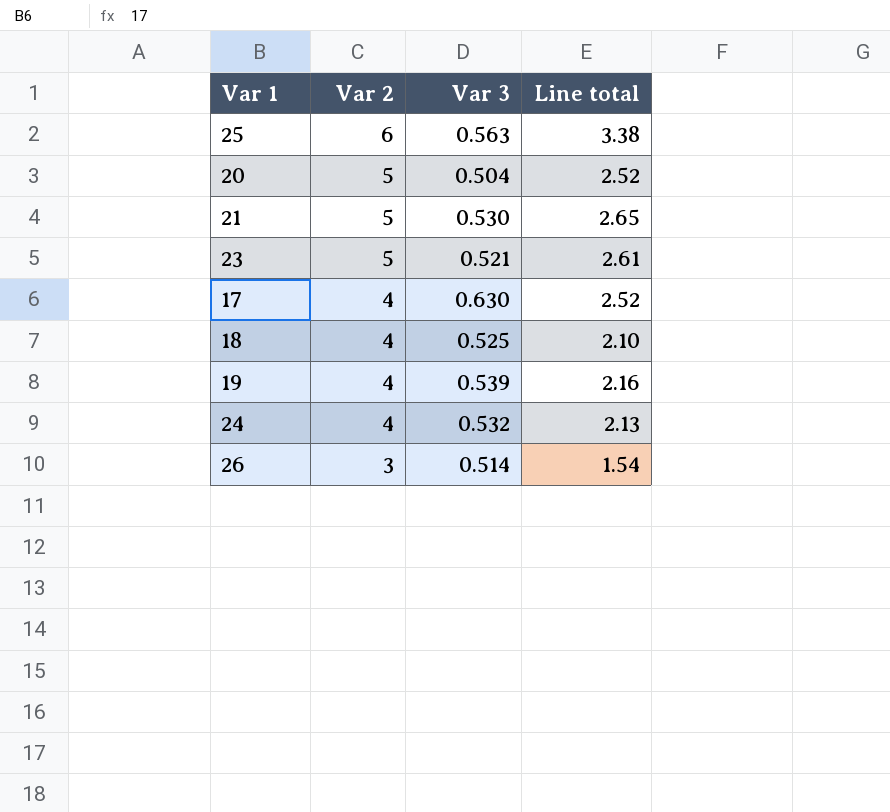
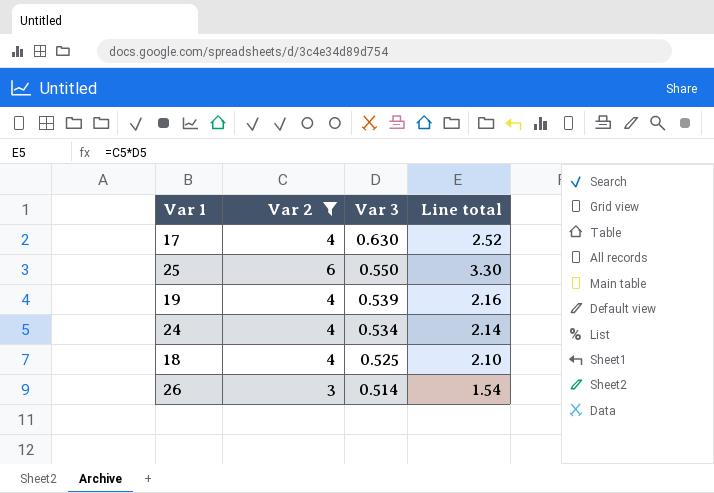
filter: none -> Var 2 != 5
row order: Var 2 descending -> Var 3 descending
25 | Var 3: 0.563 -> 0.550
25 | Line total: 3.38 -> 3.30
24 | Var 3: 0.532 -> 0.534
24 | Line total: 2.13 -> 2.14

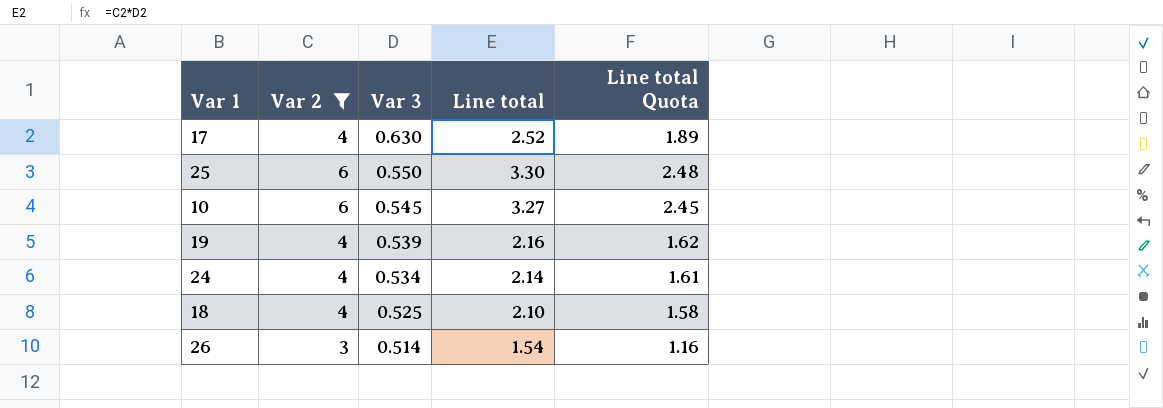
column Line total Quota | formula: none -> [Line total] * 0.75
row 10: none -> 6 | 0.545 | 3.27 | 2.45

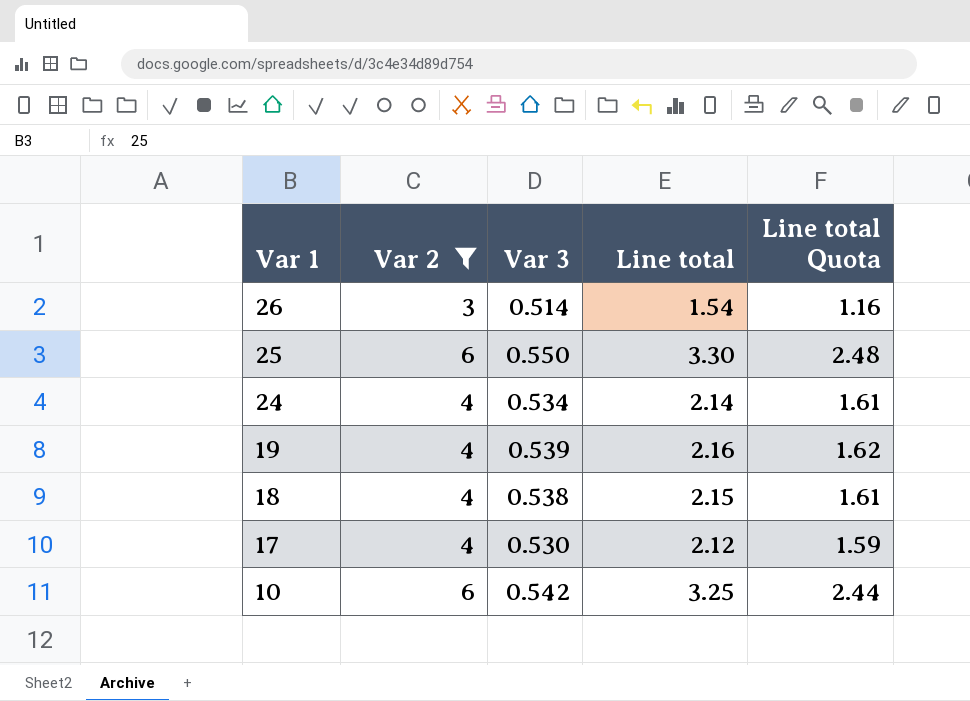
row order: Var 3 descending -> Var 1 descending
18 | Var 3: 0.525 -> 0.538
18 | Line total: 2.10 -> 2.15
18 | Line total Quota: 1.58 -> 1.61
17 | Var 3: 0.630 -> 0.530
17 | Line total: 2.52 -> 2.12
17 | Line total Quota: 1.89 -> 1.59
10 | Var 3: 0.545 -> 0.542
10 | Line total: 3.27 -> 3.25
10 | Line total Quota: 2.45 -> 2.44

